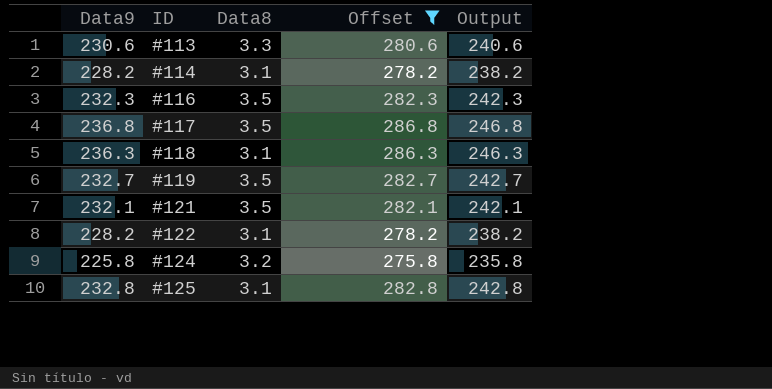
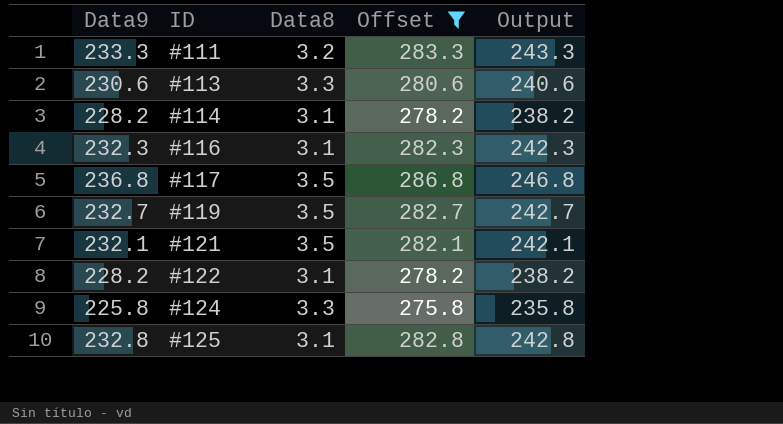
row #118: 236.3 | 3.1 | 286.3 | 246.3 -> none
row #111: none -> 233.3 | 3.2 | 283.3 | 243.3
#116 | Data8: 3.5 -> 3.1
#124 | Data8: 3.2 -> 3.3

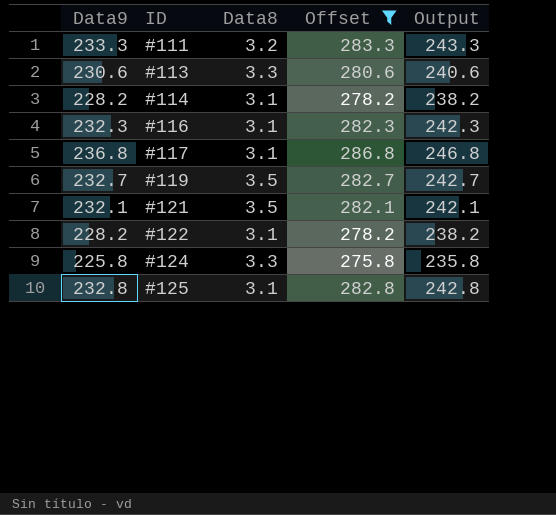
#117 | Data8: 3.5 -> 3.1

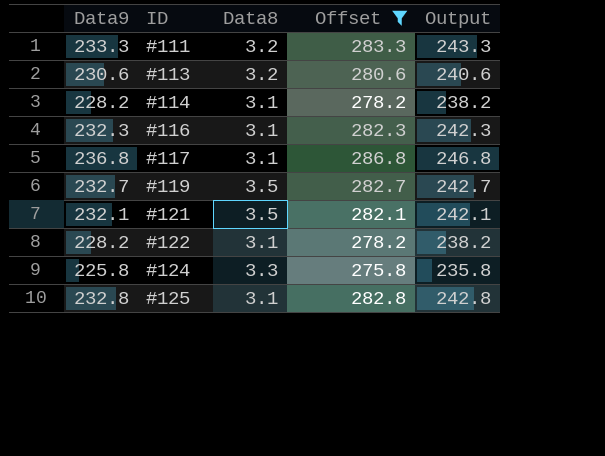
#113 | Data8: 3.3 -> 3.2

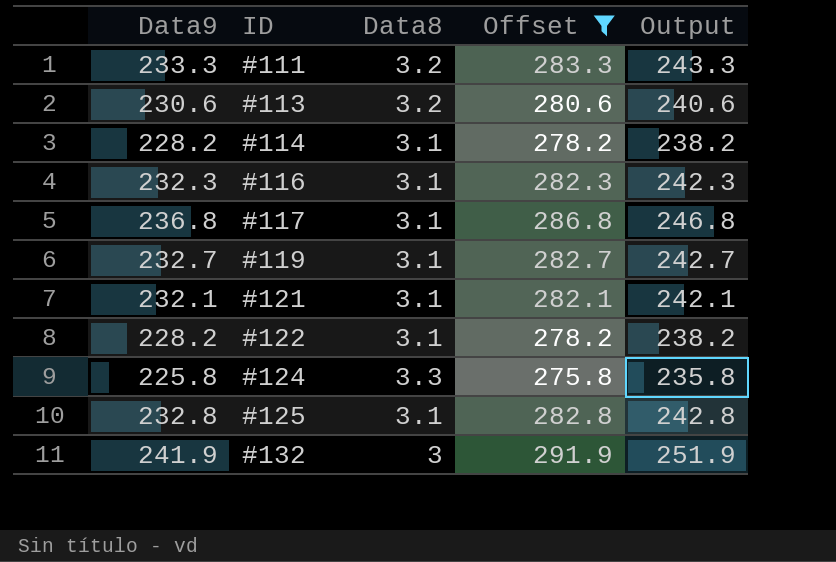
#119 | Data8: 3.5 -> 3.1
#121 | Data8: 3.5 -> 3.1
row #132: none -> 241.9 | 3 | 291.9 | 251.9

